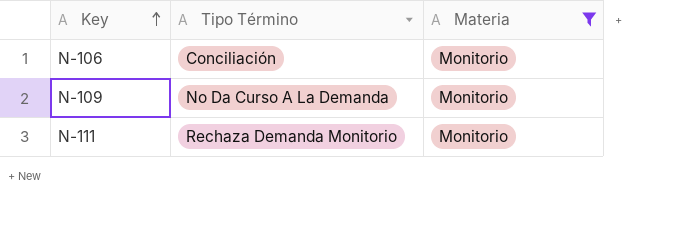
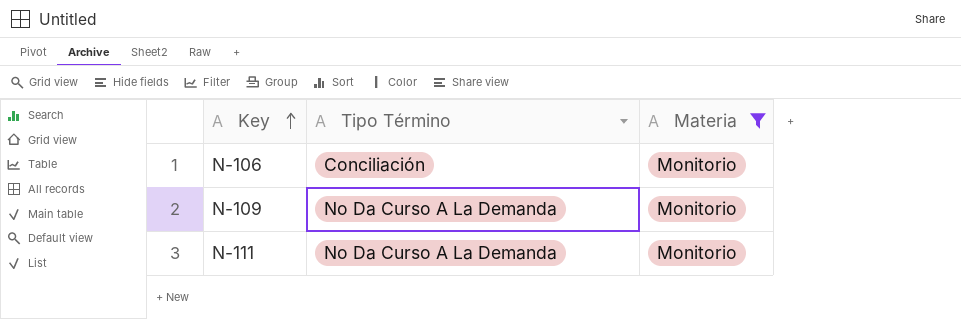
N-111 | Tipo Término: Rechaza Demanda Monitorio -> No Da Curso A La Demanda

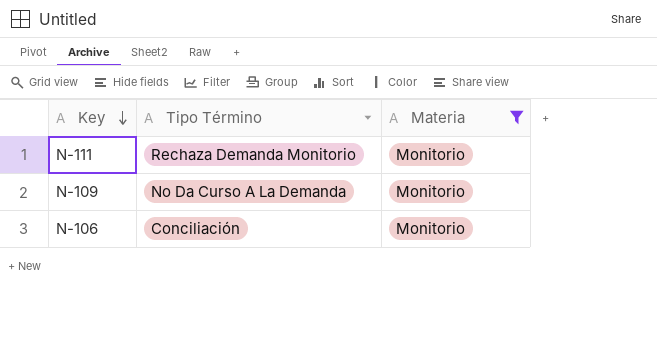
row order: Key ascending -> Key descending
N-111 | Tipo Término: No Da Curso A La Demanda -> Rechaza Demanda Monitorio

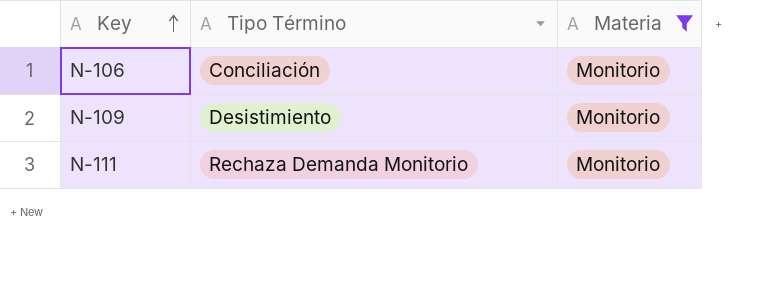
row order: Key descending -> Key ascending
N-109 | Tipo Término: No Da Curso A La Demanda -> Desistimiento

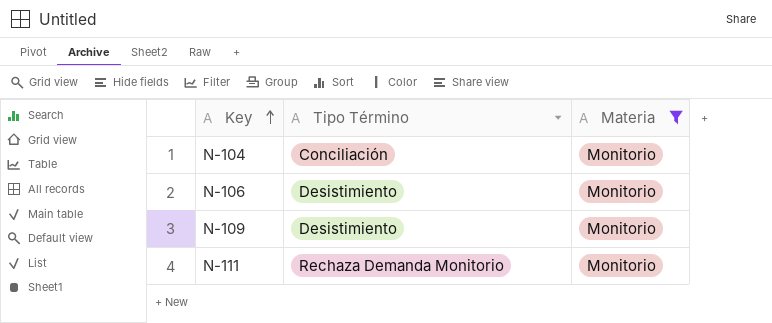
row N-104: none -> Conciliación | Monitorio
N-106 | Tipo Término: Conciliación -> Desistimiento

